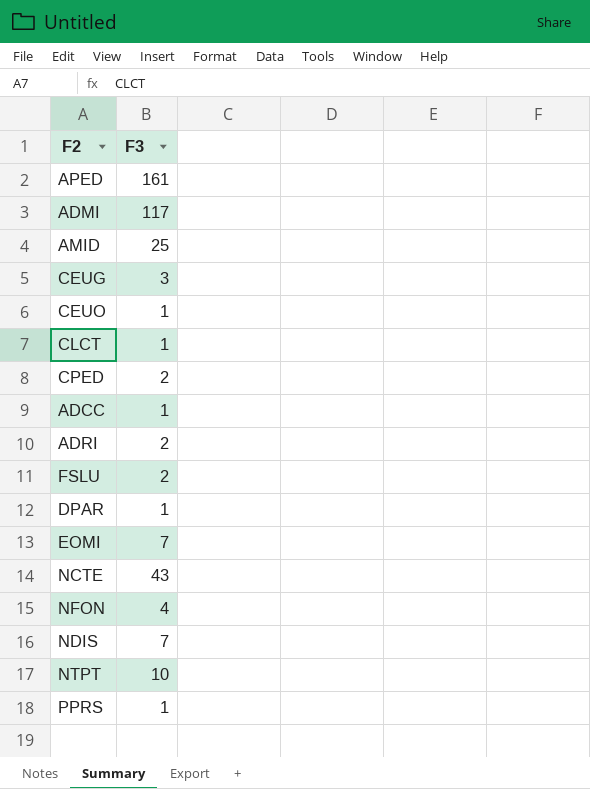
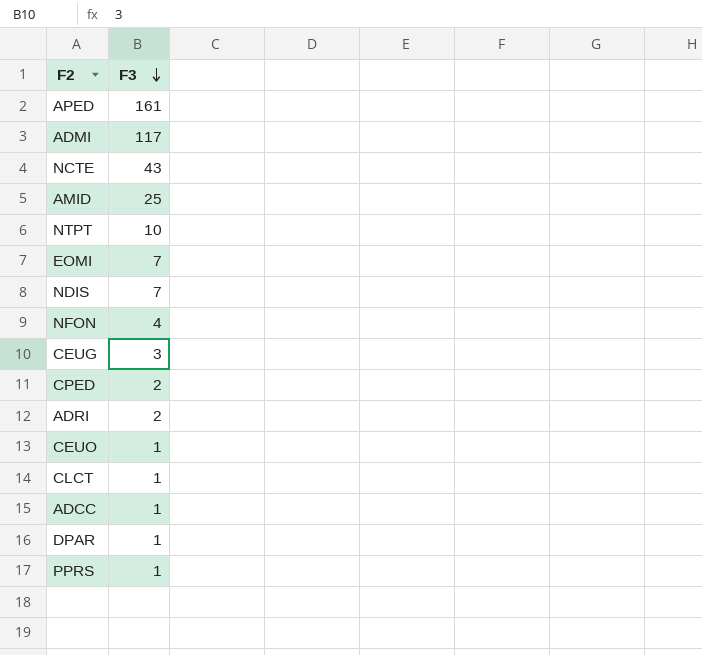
row order: none -> F3 descending
row FSLU: 2 -> none

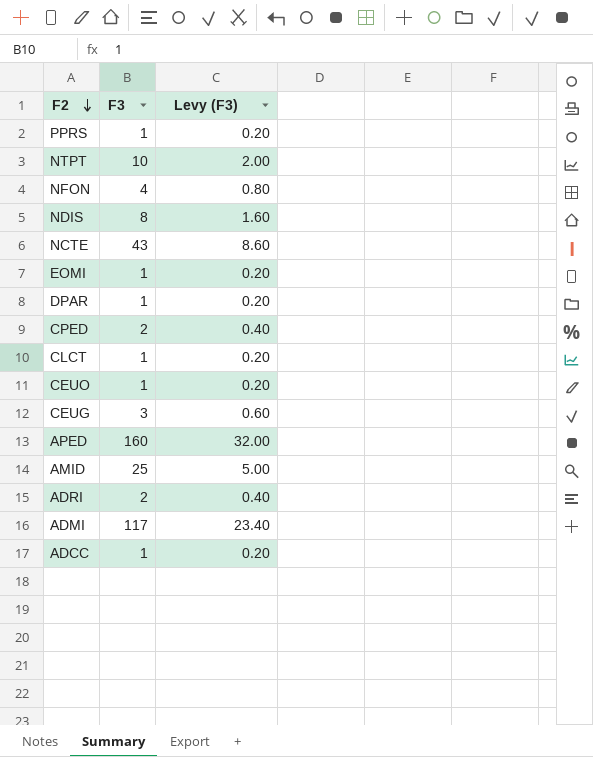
row order: F3 descending -> F2 descending
column Levy (F3) | formula: none -> [F3] * 0.2
NDIS | F3: 7 -> 8
EOMI | F3: 7 -> 1
APED | F3: 161 -> 160

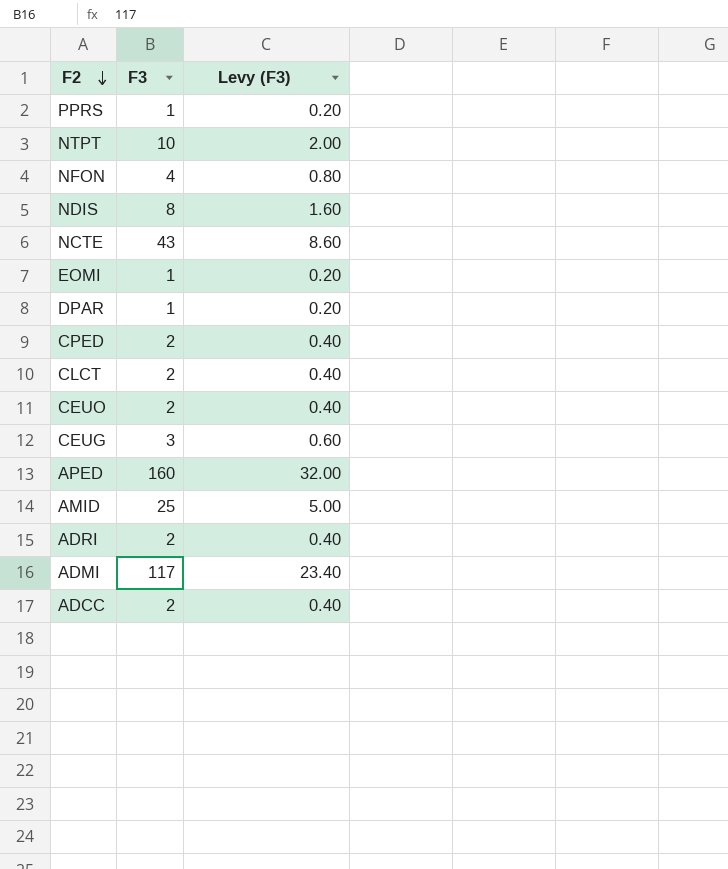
CLCT | F3: 1 -> 2
CLCT | Levy (F3): 0.20 -> 0.40
CEUO | F3: 1 -> 2
CEUO | Levy (F3): 0.20 -> 0.40
ADCC | F3: 1 -> 2
ADCC | Levy (F3): 0.20 -> 0.40

